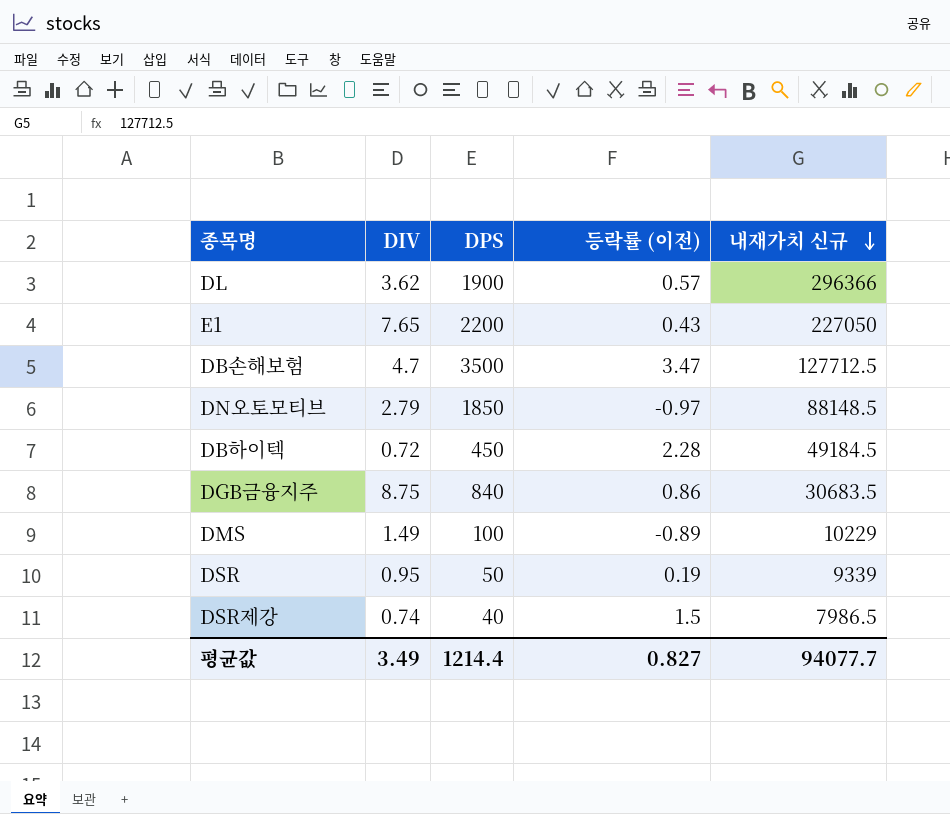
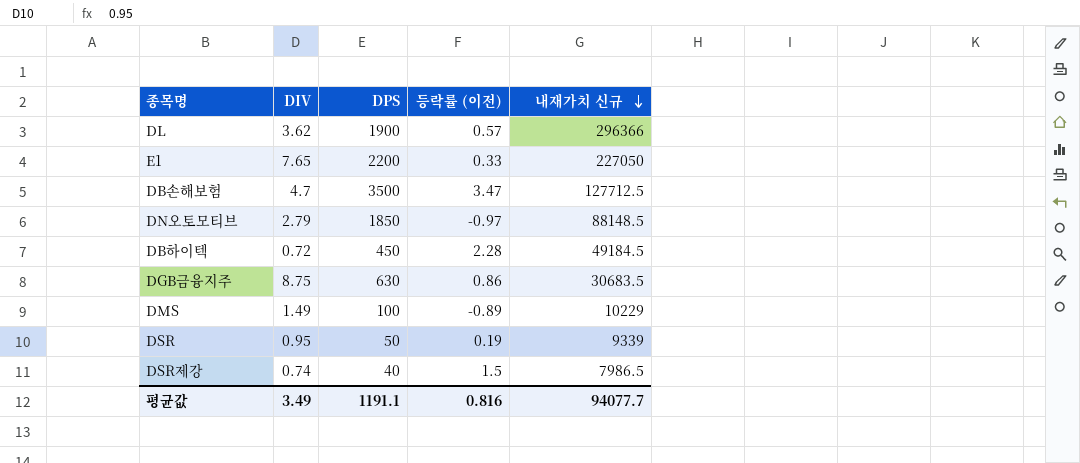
E1 | 등락률 (이전): 0.43 -> 0.33
DGB금융지주 | DPS: 840 -> 630
평균값 | DPS: 1214.4 -> 1191.1
평균값 | 등락률 (이전): 0.827 -> 0.816

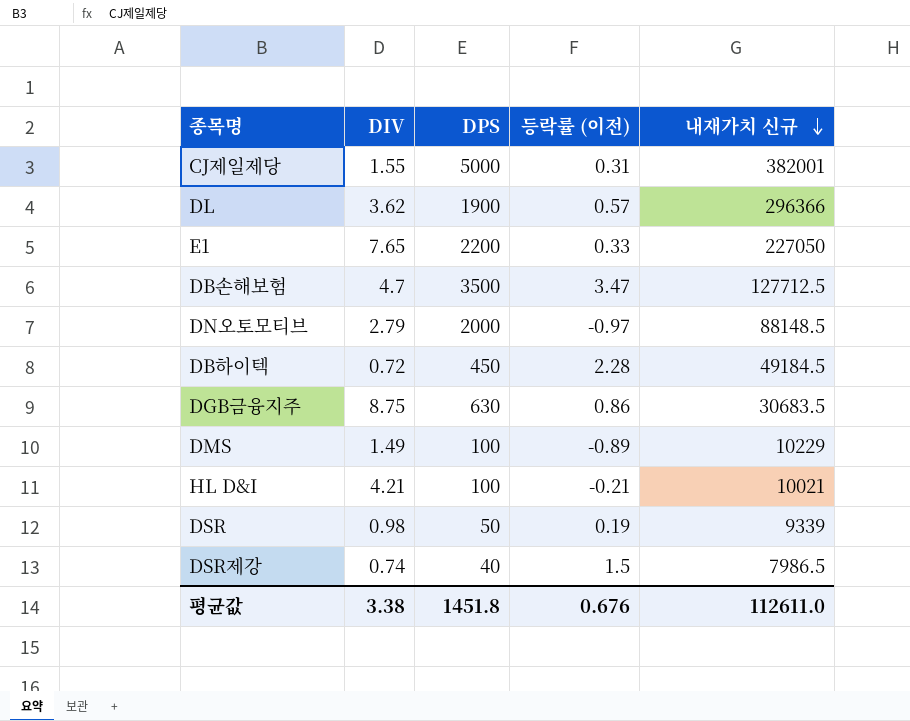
row CJ제일제당: none -> 1.55 | 5000 | 0.31 | 382001
DN오토모티브 | DPS: 1850 -> 2000
row HL D&I: none -> 4.21 | 100 | -0.21 | 10021
DSR | DIV: 0.95 -> 0.98
평균값 | DIV: 3.49 -> 3.38
평균값 | DPS: 1191.1 -> 1451.8
평균값 | 등락률 (이전): 0.816 -> 0.676
평균값 | 내재가치 신규: 94077.7 -> 112611.0

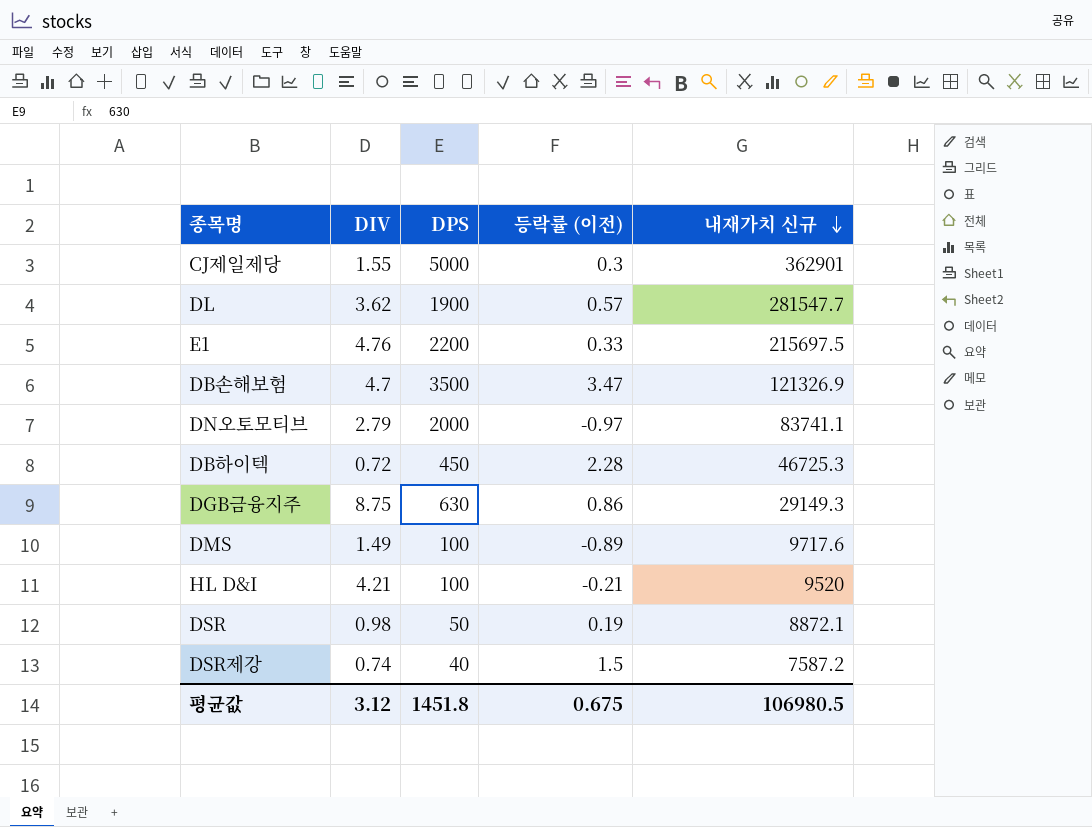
CJ제일제당 | 등락률 (이전): 0.31 -> 0.3
CJ제일제당 | 내재가치 신규: 382001 -> 362901
DL | 내재가치 신규: 296366 -> 281547.7
E1 | DIV: 7.65 -> 4.76
E1 | 내재가치 신규: 227050 -> 215697.5
DB손해보험 | 내재가치 신규: 127712.5 -> 121326.9
DN오토모티브 | 내재가치 신규: 88148.5 -> 83741.1
DB하이텍 | 내재가치 신규: 49184.5 -> 46725.3
DGB금융지주 | 내재가치 신규: 30683.5 -> 29149.3
DMS | 내재가치 신규: 10229 -> 9717.6
HL D&I | 내재가치 신규: 10021 -> 9520
DSR | 내재가치 신규: 9339 -> 8872.1
DSR제강 | 내재가치 신규: 7986.5 -> 7587.2
평균값 | DIV: 3.38 -> 3.12
평균값 | 등락률 (이전): 0.676 -> 0.675
평균값 | 내재가치 신규: 112611.0 -> 106980.5

